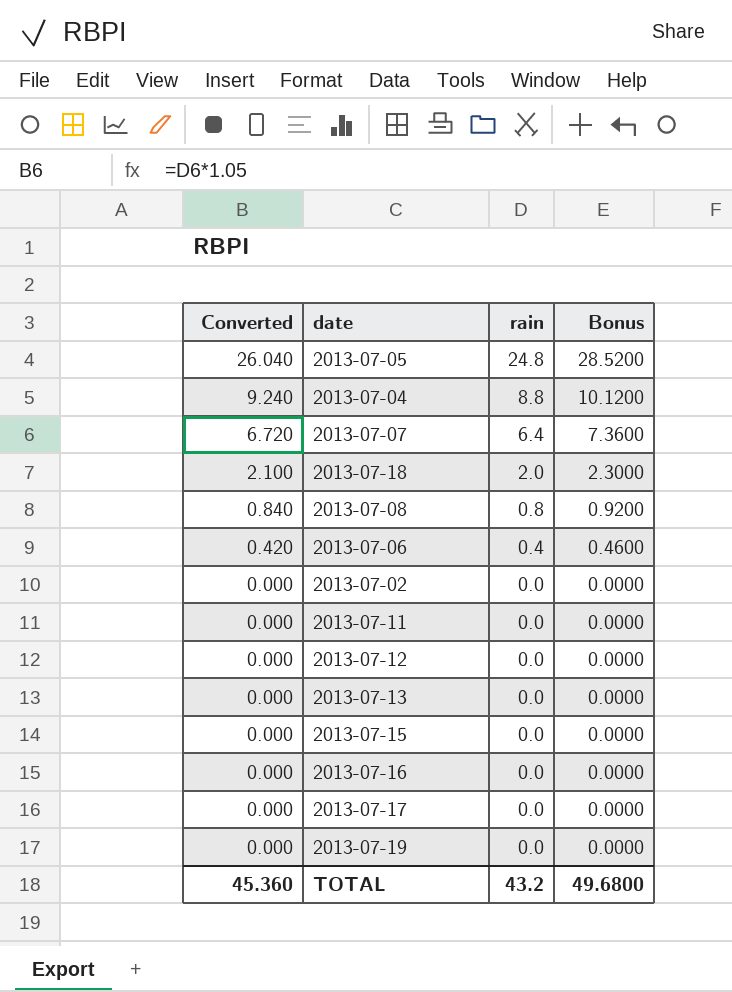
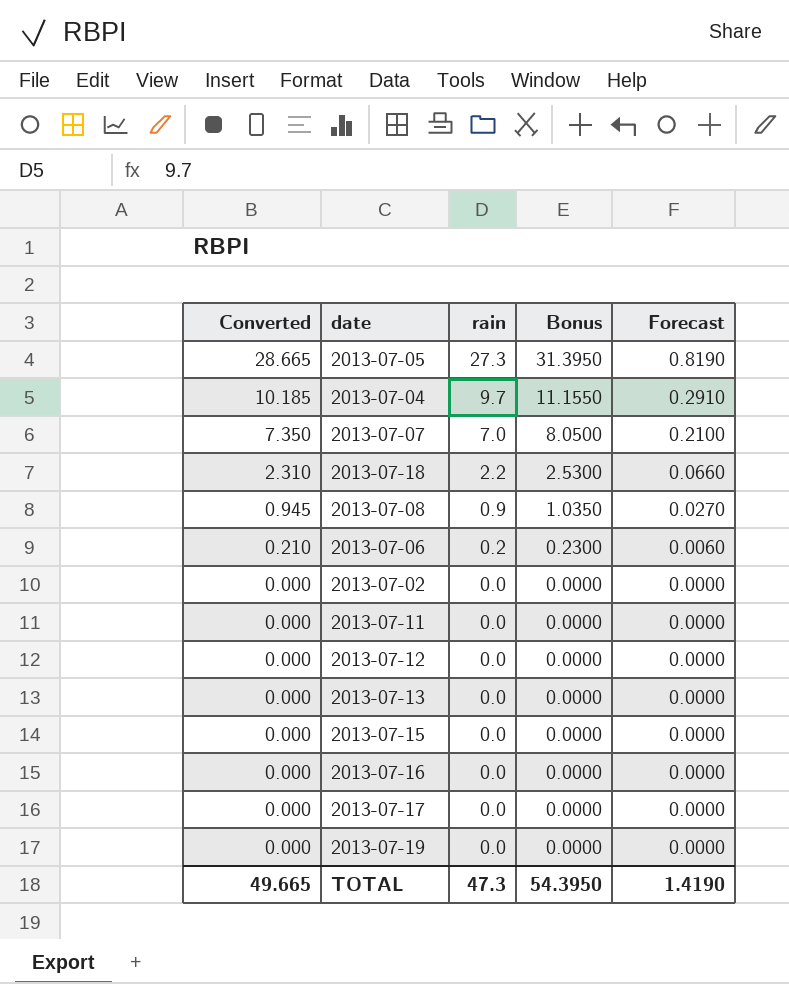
column Forecast | formula: none -> [rain] * 0.03
2013-07-05 | Converted: 26.040 -> 28.665
2013-07-05 | rain: 24.8 -> 27.3
2013-07-05 | Bonus: 28.5200 -> 31.3950
2013-07-04 | Converted: 9.240 -> 10.185
2013-07-04 | rain: 8.8 -> 9.7
2013-07-04 | Bonus: 10.1200 -> 11.1550
2013-07-07 | Converted: 6.720 -> 7.350
2013-07-07 | rain: 6.4 -> 7.0
2013-07-07 | Bonus: 7.3600 -> 8.0500
2013-07-18 | Converted: 2.100 -> 2.310
2013-07-18 | rain: 2.0 -> 2.2
2013-07-18 | Bonus: 2.3000 -> 2.5300
2013-07-08 | Converted: 0.840 -> 0.945
2013-07-08 | rain: 0.8 -> 0.9
2013-07-08 | Bonus: 0.9200 -> 1.0350
2013-07-06 | Converted: 0.420 -> 0.210
2013-07-06 | rain: 0.4 -> 0.2
2013-07-06 | Bonus: 0.4600 -> 0.2300
TOTAL | Converted: 45.360 -> 49.665
TOTAL | rain: 43.2 -> 47.3
TOTAL | Bonus: 49.6800 -> 54.3950

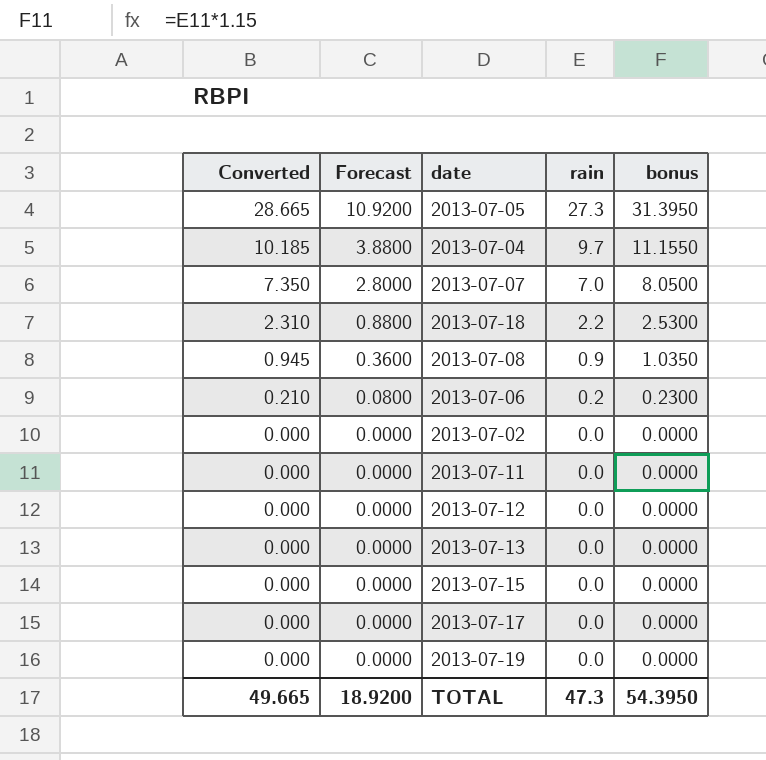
column Forecast | formula: [rain] * 0.03 -> [rain] * 0.4
column Forecast | position: 5 -> 2
column name: Bonus -> bonus
row 2013-07-16: 0.000 | 0.0 | 0.0000 | 0.0000 -> none
TOTAL | Forecast: 1.4190 -> 18.9200

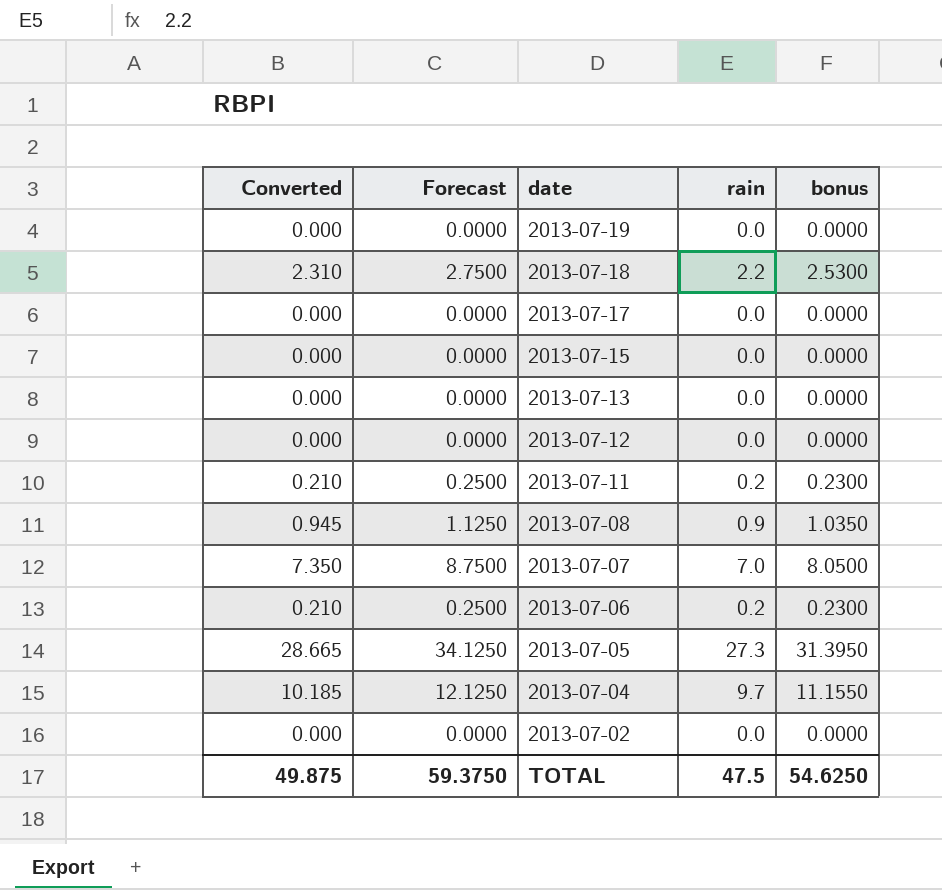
row order: Converted descending -> date descending
column Forecast | formula: [rain] * 0.4 -> [rain] * 1.25
2013-07-11 | Converted: 0.000 -> 0.210
2013-07-11 | rain: 0.0 -> 0.2
2013-07-11 | bonus: 0.0000 -> 0.2300
TOTAL | Converted: 49.665 -> 49.875
TOTAL | Forecast: 18.9200 -> 59.3750
TOTAL | rain: 47.3 -> 47.5
TOTAL | bonus: 54.3950 -> 54.6250

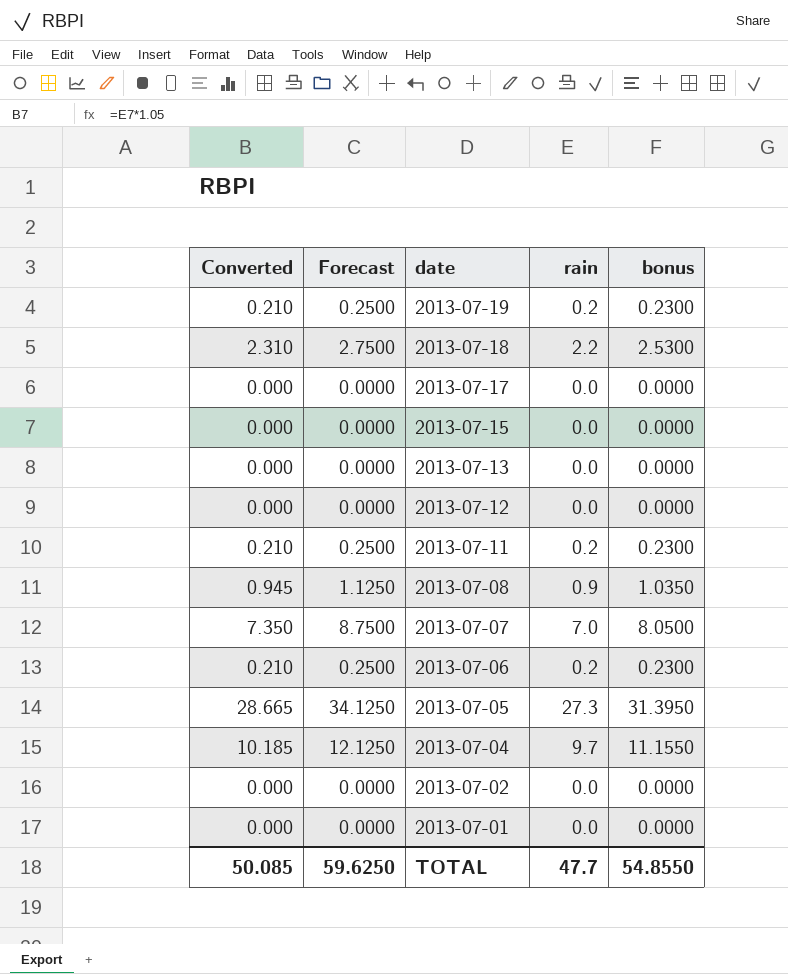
2013-07-19 | Converted: 0.000 -> 0.210
2013-07-19 | Forecast: 0.0000 -> 0.2500
2013-07-19 | rain: 0.0 -> 0.2
2013-07-19 | bonus: 0.0000 -> 0.2300
row 2013-07-01: none -> 0.000 | 0.0000 | 0.0 | 0.0000
TOTAL | Converted: 49.875 -> 50.085
TOTAL | Forecast: 59.3750 -> 59.6250
TOTAL | rain: 47.5 -> 47.7
TOTAL | bonus: 54.6250 -> 54.8550

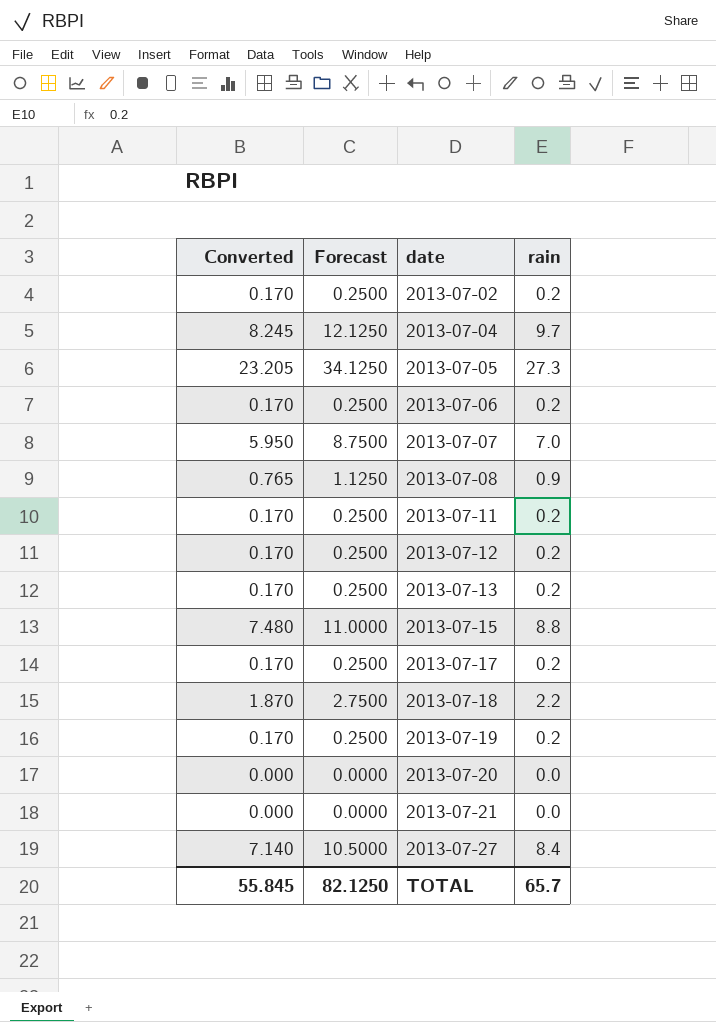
row order: date descending -> date ascending
column bonus | formula: [rain] * 1.15 -> none
column Converted | formula: [rain] * 1.05 -> [rain] * 0.85
row 2013-07-01: 0.000 | 0.0000 | 0.0 | 0.0000 -> none
2013-07-02 | Forecast: 0.0000 -> 0.2500
2013-07-02 | rain: 0.0 -> 0.2
2013-07-12 | Forecast: 0.0000 -> 0.2500
2013-07-12 | rain: 0.0 -> 0.2
2013-07-13 | Forecast: 0.0000 -> 0.2500
2013-07-13 | rain: 0.0 -> 0.2
2013-07-15 | Forecast: 0.0000 -> 11.0000
2013-07-15 | rain: 0.0 -> 8.8
2013-07-17 | Forecast: 0.0000 -> 0.2500
2013-07-17 | rain: 0.0 -> 0.2
row 2013-07-20: none -> 0.000 | 0.0000 | 0.0
row 2013-07-21: none -> 0.000 | 0.0000 | 0.0
row 2013-07-27: none -> 7.140 | 10.5000 | 8.4
TOTAL | Converted: 50.085 -> 55.845
TOTAL | Forecast: 59.6250 -> 82.1250
TOTAL | rain: 47.7 -> 65.7

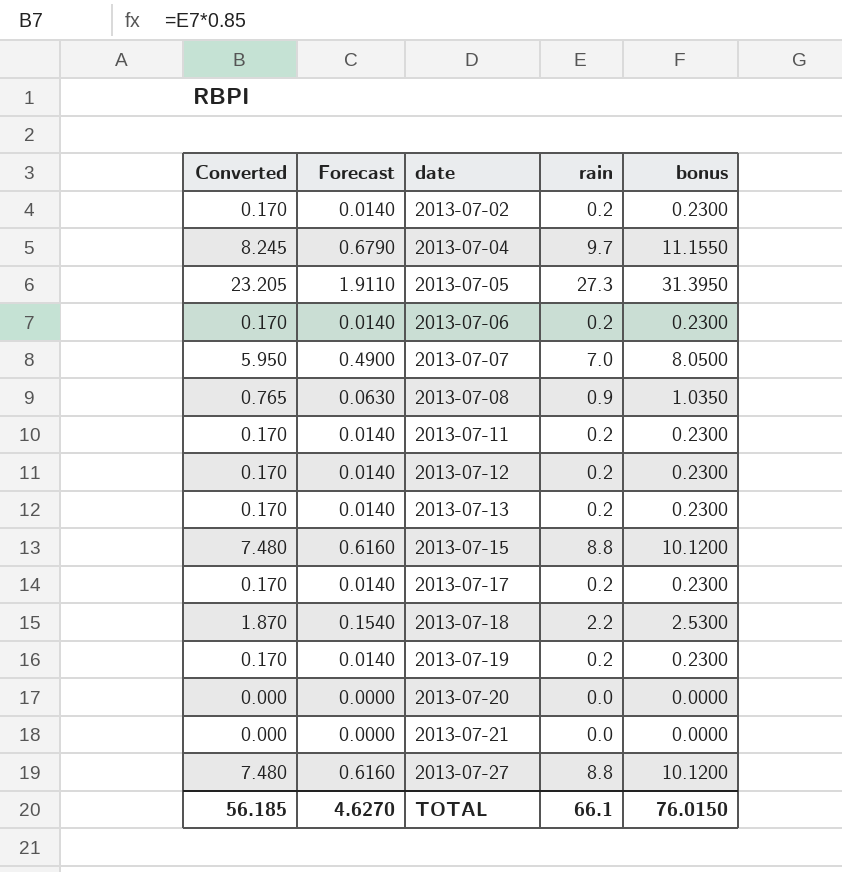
column Forecast | formula: [rain] * 1.25 -> [rain] * 0.07
column bonus | formula: none -> [rain] * 1.15
2013-07-27 | Converted: 7.140 -> 7.480
2013-07-27 | rain: 8.4 -> 8.8
TOTAL | Converted: 55.845 -> 56.185
TOTAL | Forecast: 82.1250 -> 4.6270
TOTAL | rain: 65.7 -> 66.1

